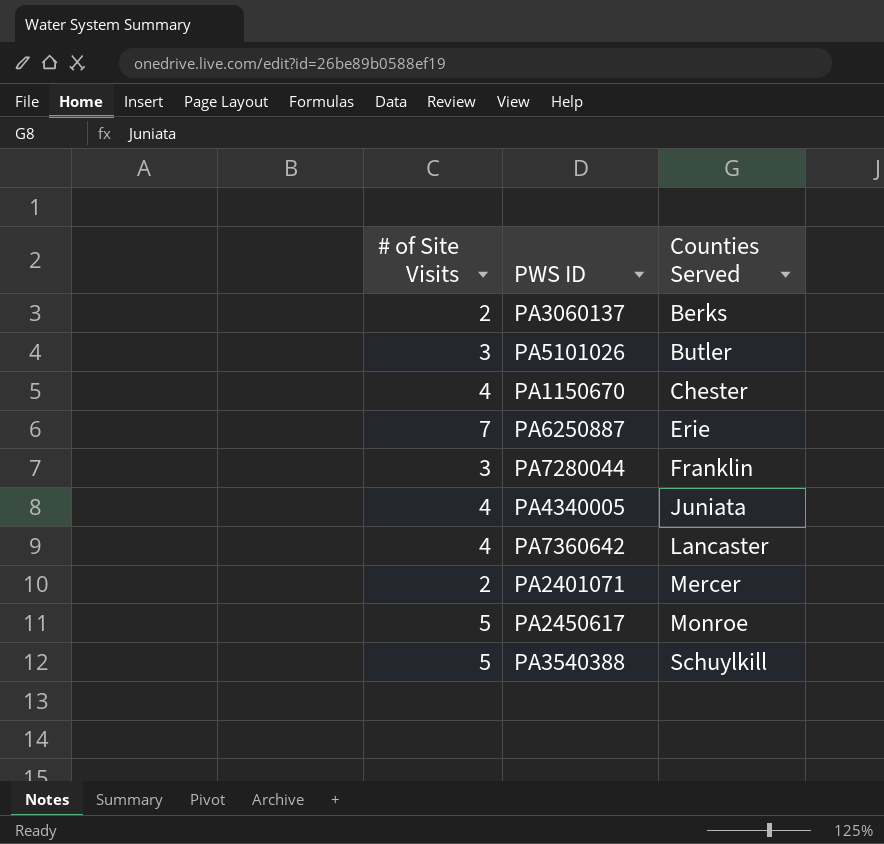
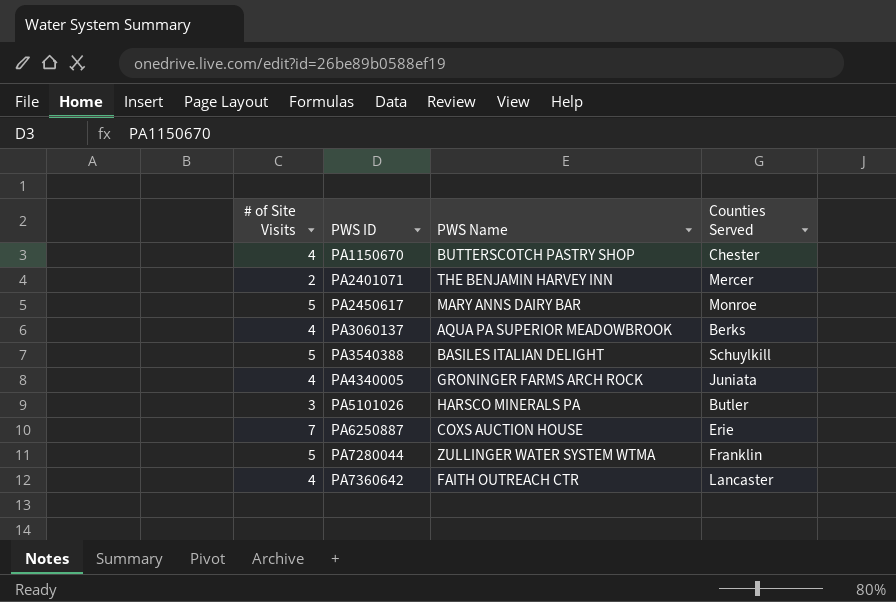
row order: Counties Served ascending -> PWS ID ascending
column PWS Name | position: none -> 3
PA3060137 | # of Site Visits: 2 -> 4
PA7280044 | # of Site Visits: 3 -> 5

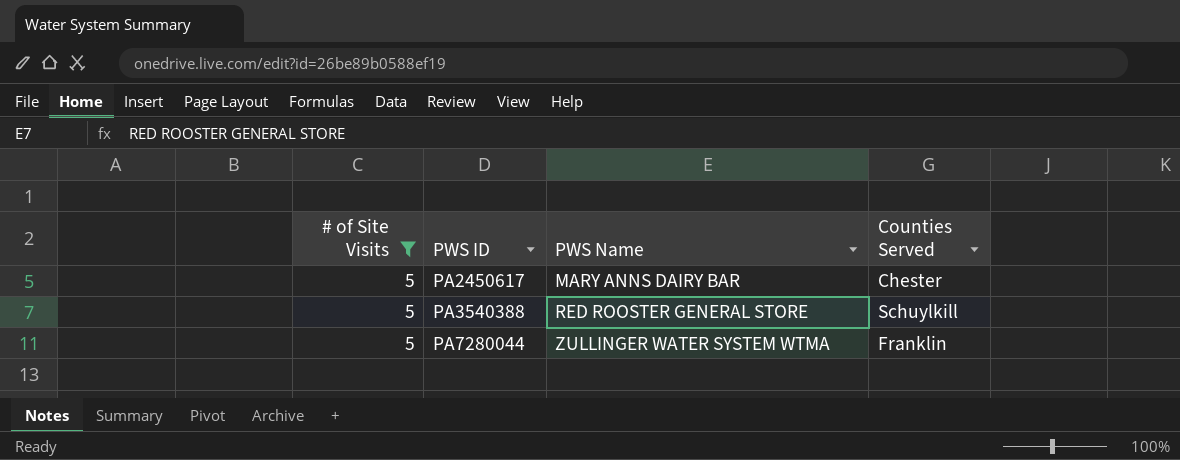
filter: none -> # of Site Visits = 5
PA2450617 | Counties Served: Monroe -> Chester
PA3540388 | PWS Name: BASILES ITALIAN DELIGHT -> RED ROOSTER GENERAL STORE

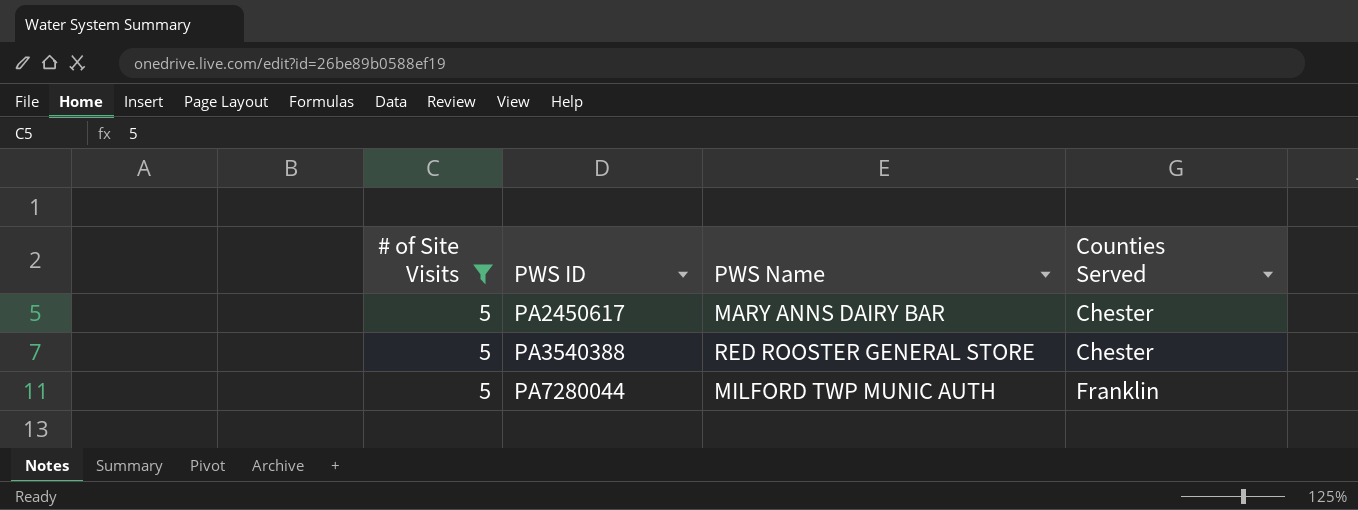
PA3540388 | Counties Served: Schuylkill -> Chester
PA7280044 | PWS Name: ZULLINGER WATER SYSTEM WTMA -> MILFORD TWP MUNIC AUTH

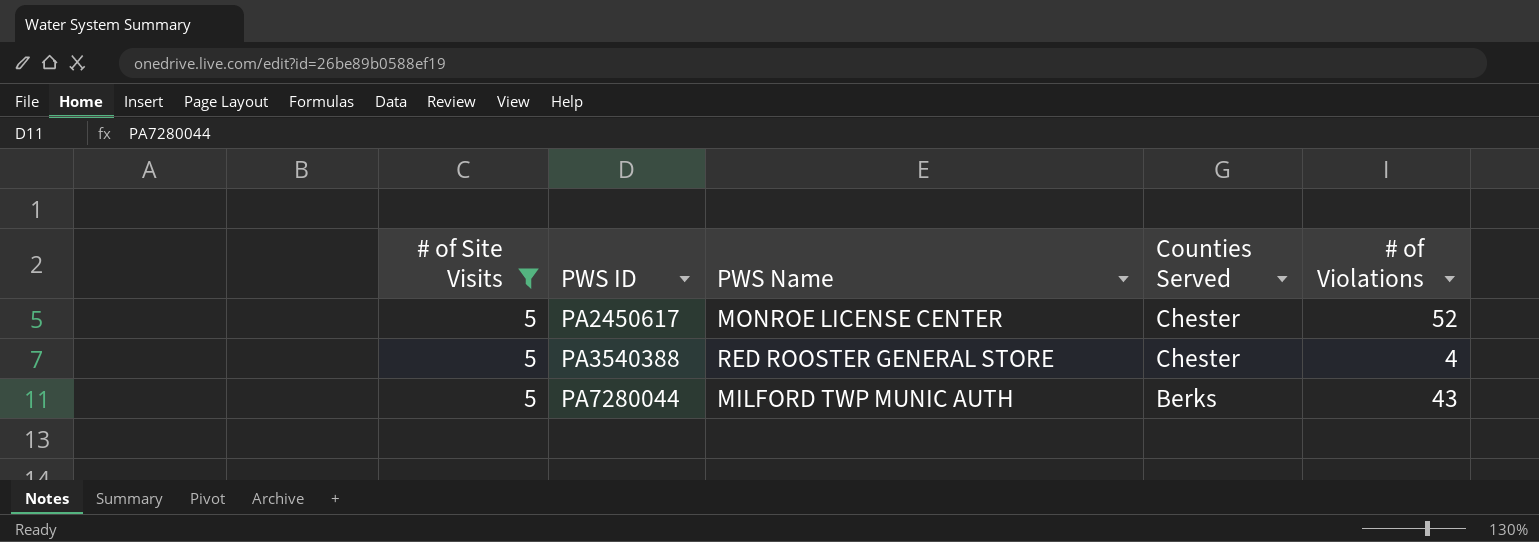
column # of Violations | position: none -> 5
PA2450617 | PWS Name: MARY ANNS DAIRY BAR -> MONROE LICENSE CENTER
PA7280044 | Counties Served: Franklin -> Berks

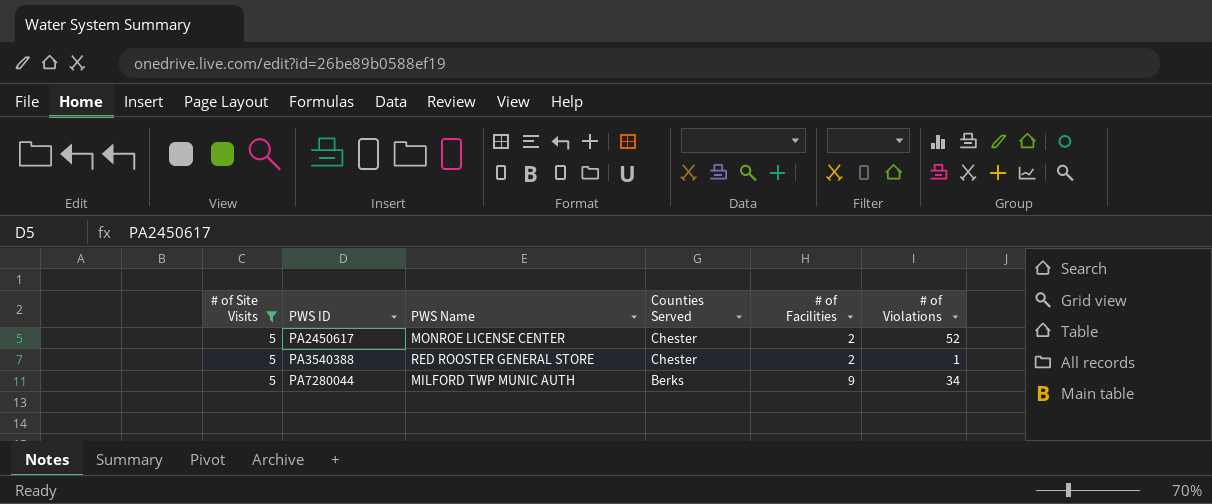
column # of Facilities | position: none -> 5
PA3540388 | # of Violations: 4 -> 1
PA7280044 | # of Violations: 43 -> 34

